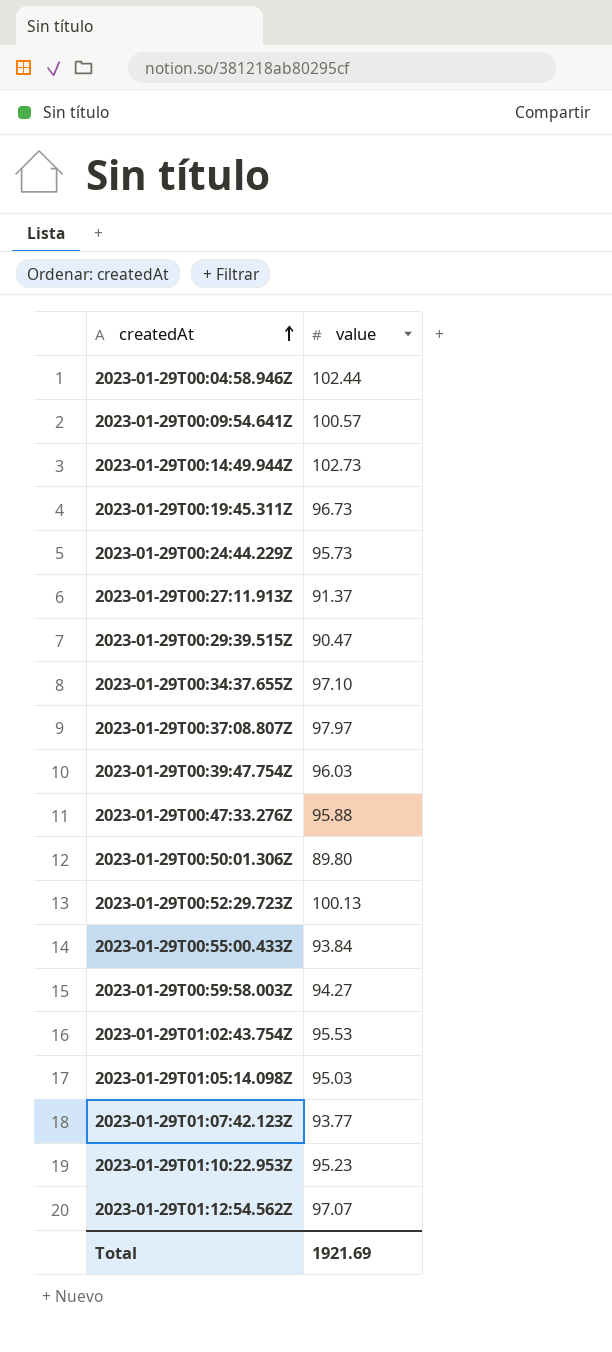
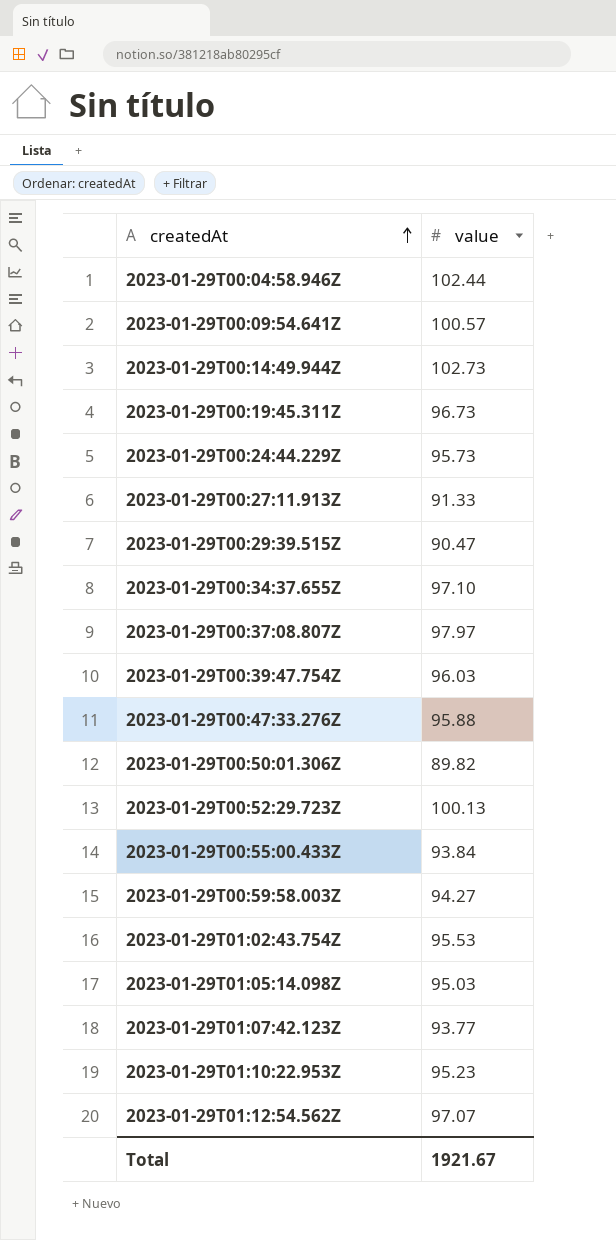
2023-01-29T00:27:11.913Z | value: 91.37 -> 91.33
2023-01-29T00:50:01.306Z | value: 89.80 -> 89.82
Total | value: 1921.69 -> 1921.67

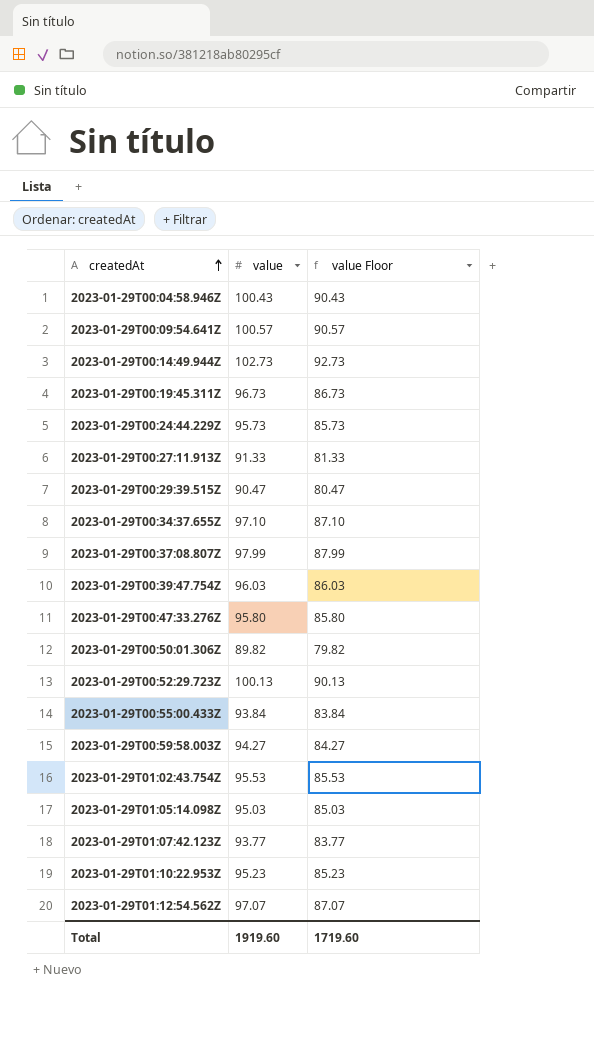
column value Floor | formula: none -> [value] - 10
2023-01-29T00:04:58.946Z | value: 102.44 -> 100.43
2023-01-29T00:37:08.807Z | value: 97.97 -> 97.99
2023-01-29T00:47:33.276Z | value: 95.88 -> 95.80
Total | value: 1921.67 -> 1919.60

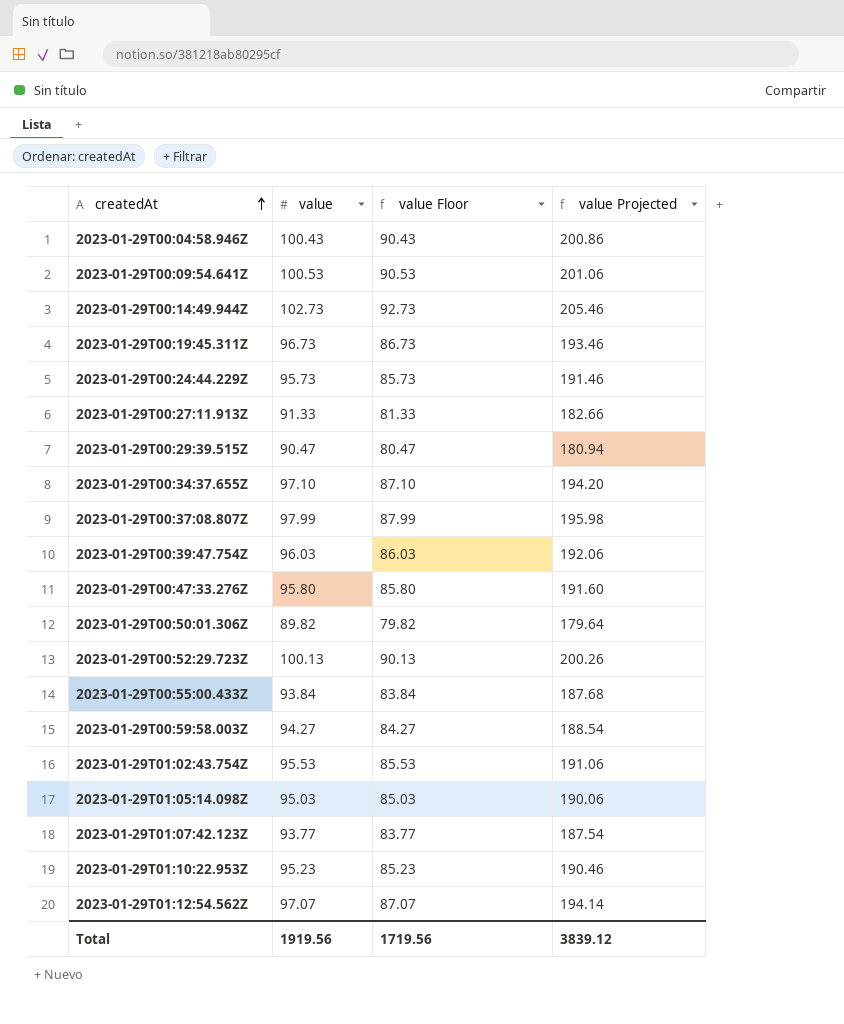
column value Projected | formula: none -> [value] * 2
2023-01-29T00:09:54.641Z | value: 100.57 -> 100.53
2023-01-29T00:09:54.641Z | value Floor: 90.57 -> 90.53
Total | value: 1919.60 -> 1919.56
Total | value Floor: 1719.60 -> 1719.56

